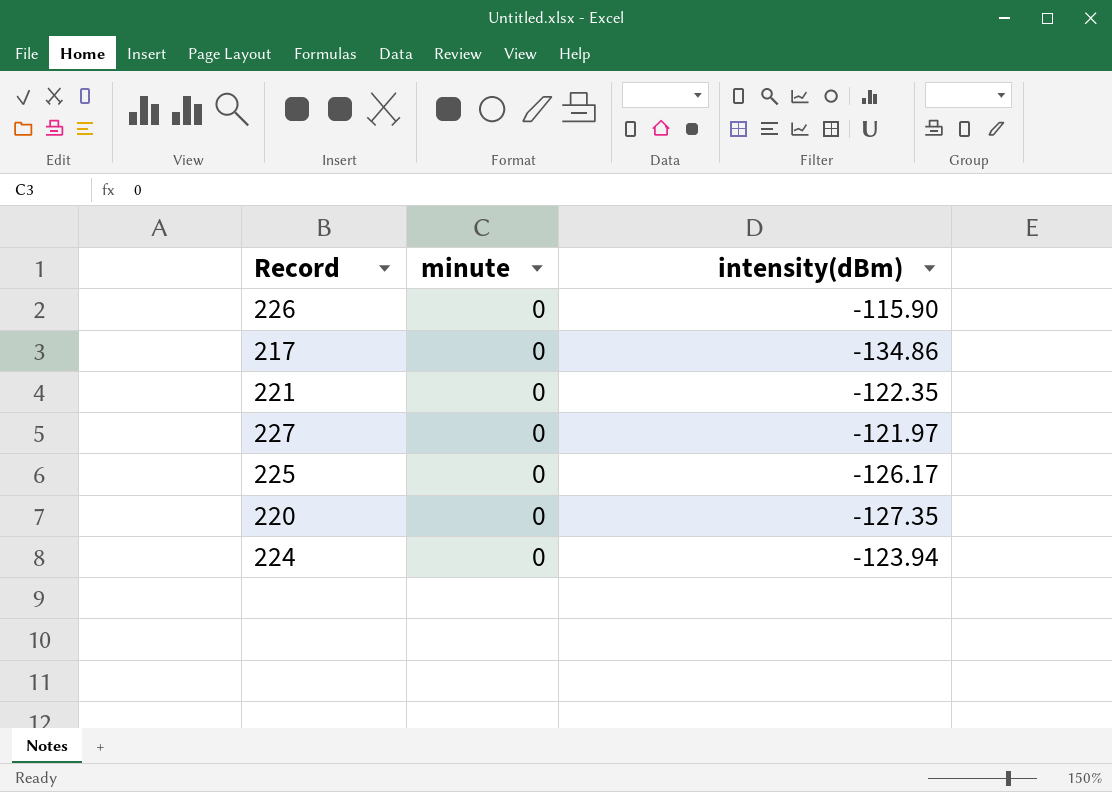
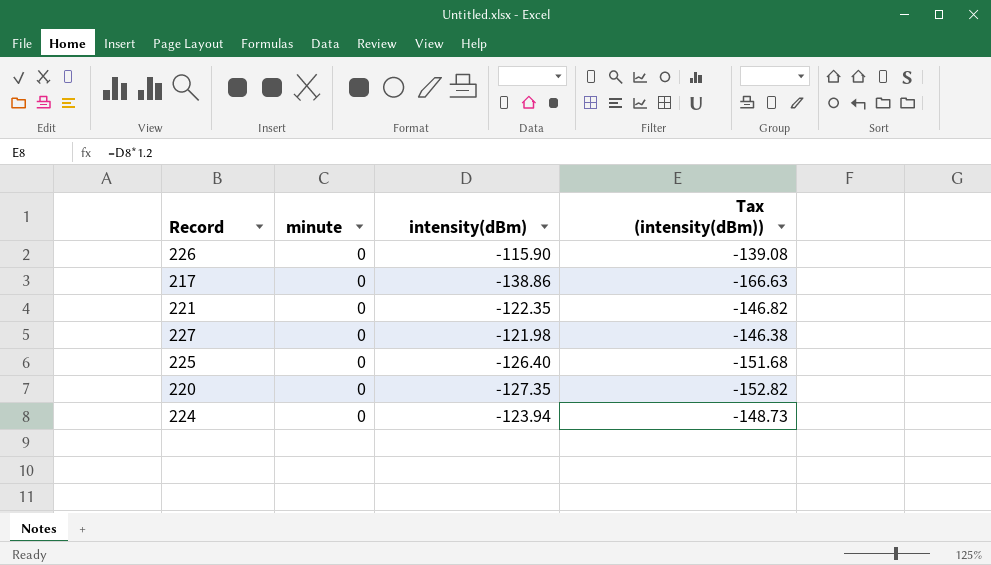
column Tax (intensity(dBm)) | formula: none -> [intensity(dBm)] * 1.2
217 | intensity(dBm): -134.86 -> -138.86
227 | intensity(dBm): -121.97 -> -121.98
225 | intensity(dBm): -126.17 -> -126.40

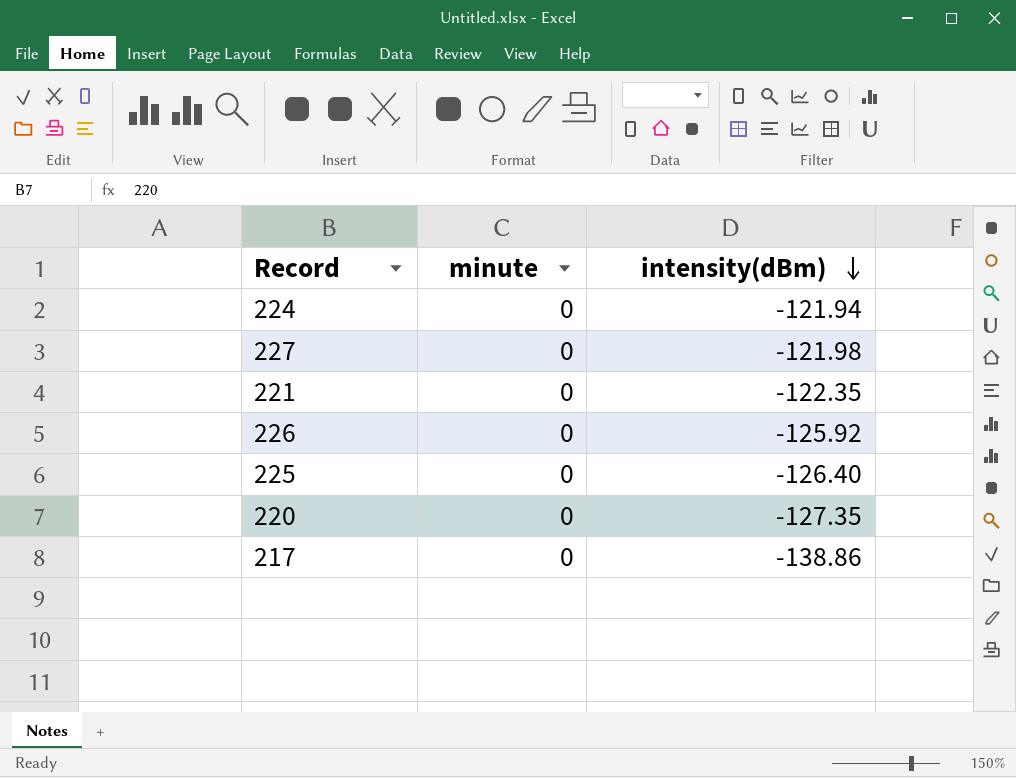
row order: none -> intensity(dBm) descending
column Tax (intensity(dBm)) | formula: [intensity(dBm)] * 1.2 -> none
224 | intensity(dBm): -123.94 -> -121.94
226 | intensity(dBm): -115.90 -> -125.92

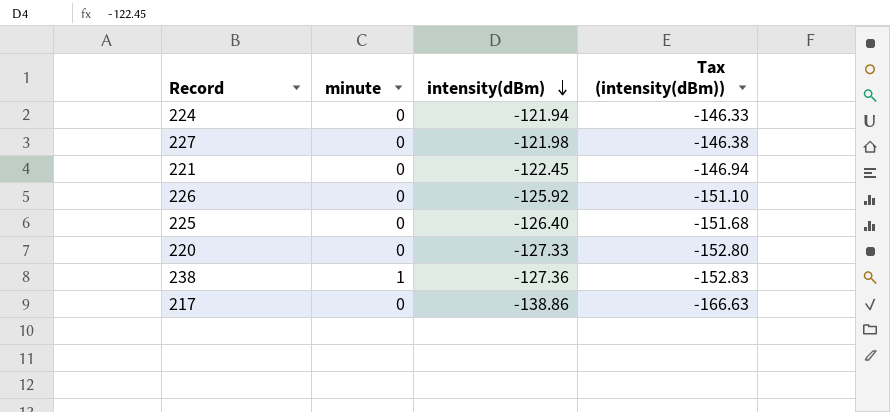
column Tax (intensity(dBm)) | formula: none -> [intensity(dBm)] * 1.2
221 | intensity(dBm): -122.35 -> -122.45
220 | intensity(dBm): -127.35 -> -127.33
row 238: none -> 1 | -127.36 | -152.83

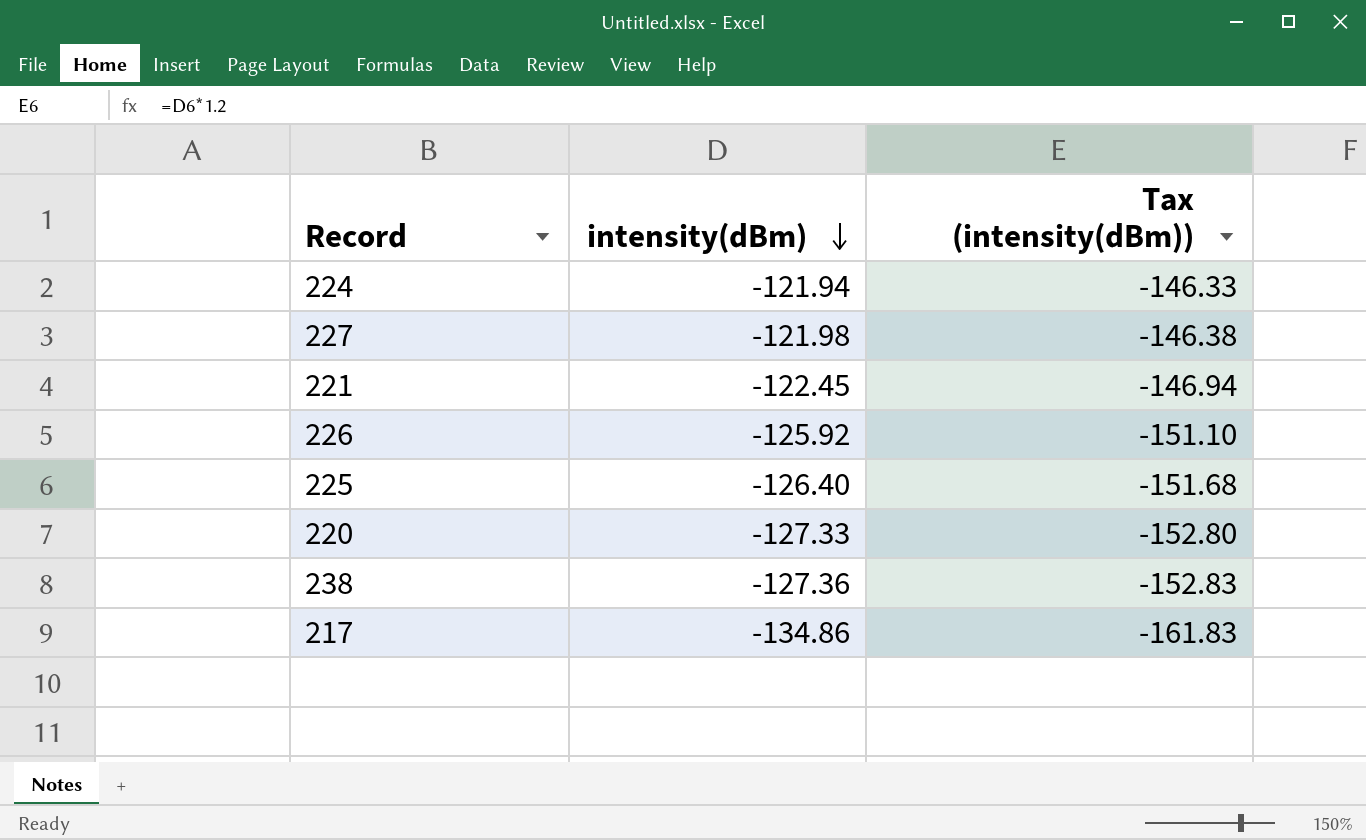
column minute | position: 2 -> none
217 | intensity(dBm): -138.86 -> -134.86
217 | Tax (intensity(dBm)): -166.63 -> -161.83

